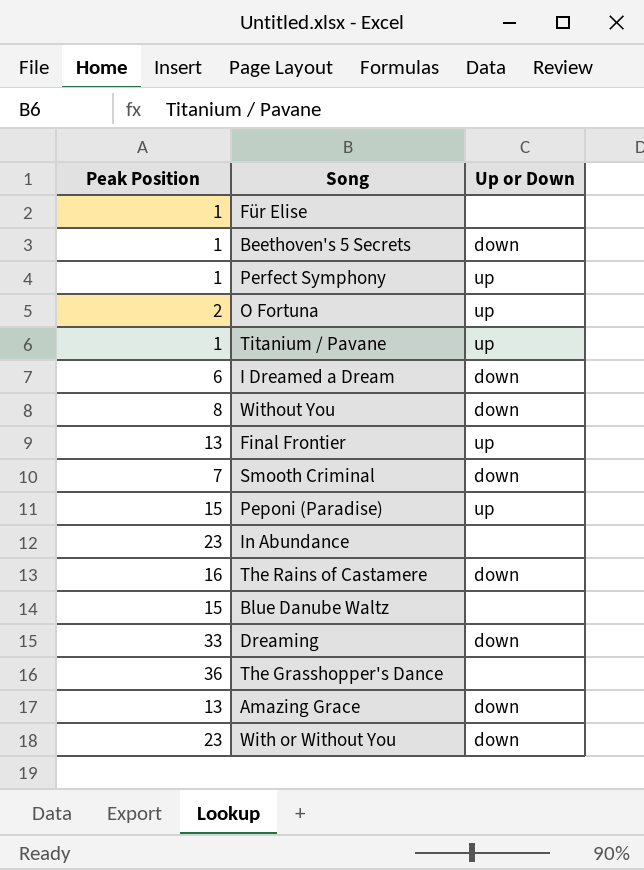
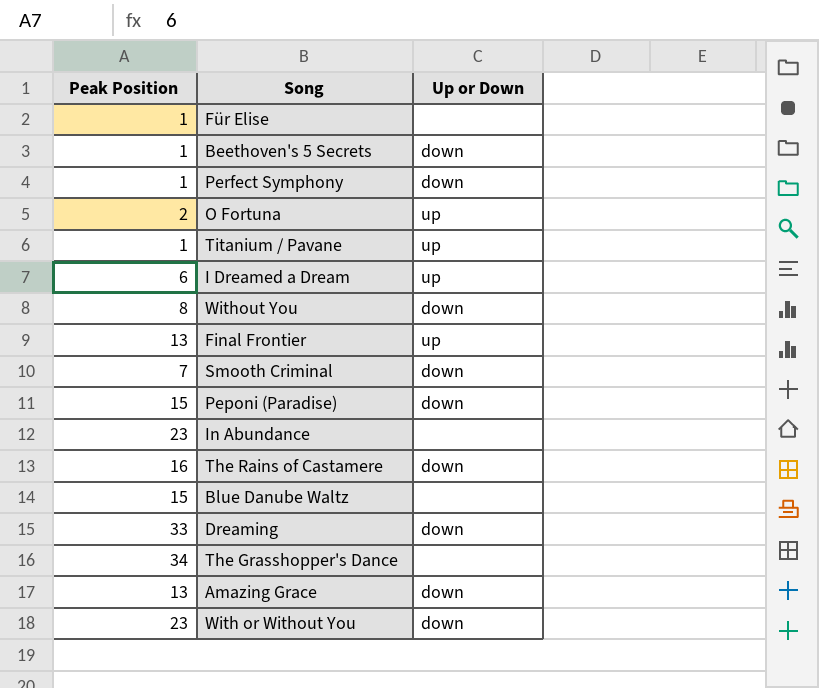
Perfect Symphony | Up or Down: up -> down
I Dreamed a Dream | Up or Down: down -> up
Peponi (Paradise) | Up or Down: up -> down
The Grasshopper's Dance | Peak Position: 36 -> 34

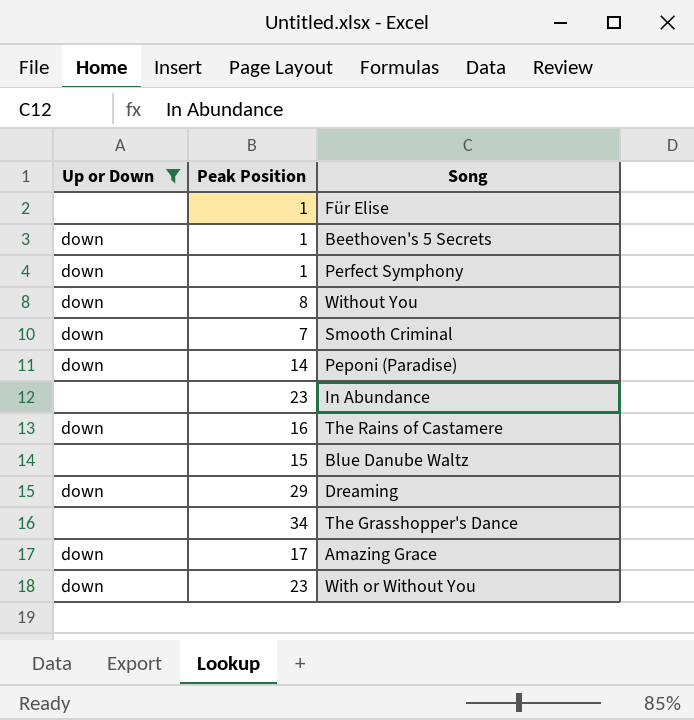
filter: none -> Up or Down != up
column Up or Down | position: 3 -> 1
Peponi (Paradise) | Peak Position: 15 -> 14
Dreaming | Peak Position: 33 -> 29
Amazing Grace | Peak Position: 13 -> 17

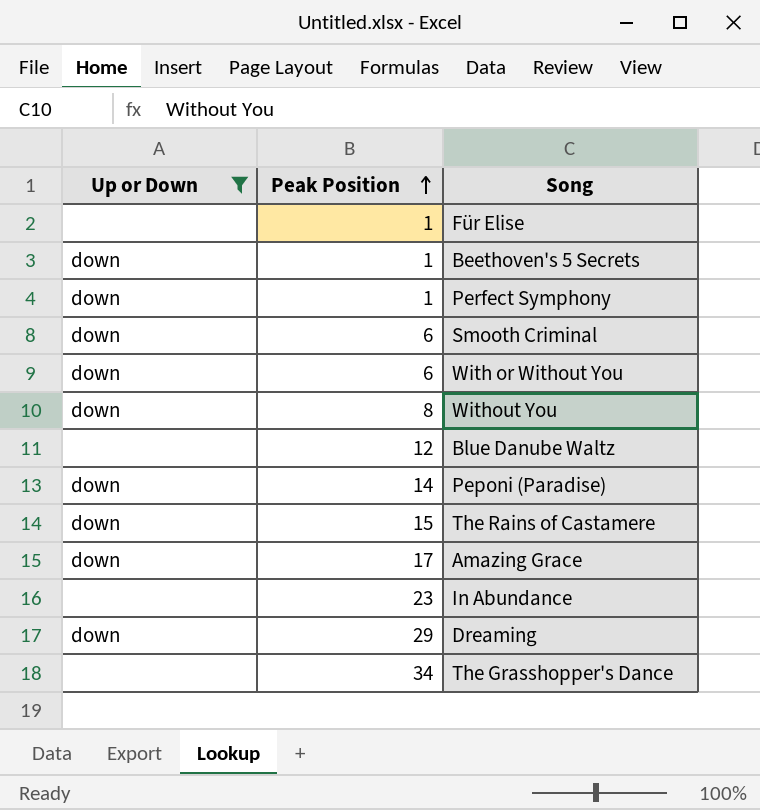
row order: none -> Peak Position ascending
Smooth Criminal | Peak Position: 7 -> 6
With or Without You | Peak Position: 23 -> 6
Blue Danube Waltz | Peak Position: 15 -> 12
The Rains of Castamere | Peak Position: 16 -> 15

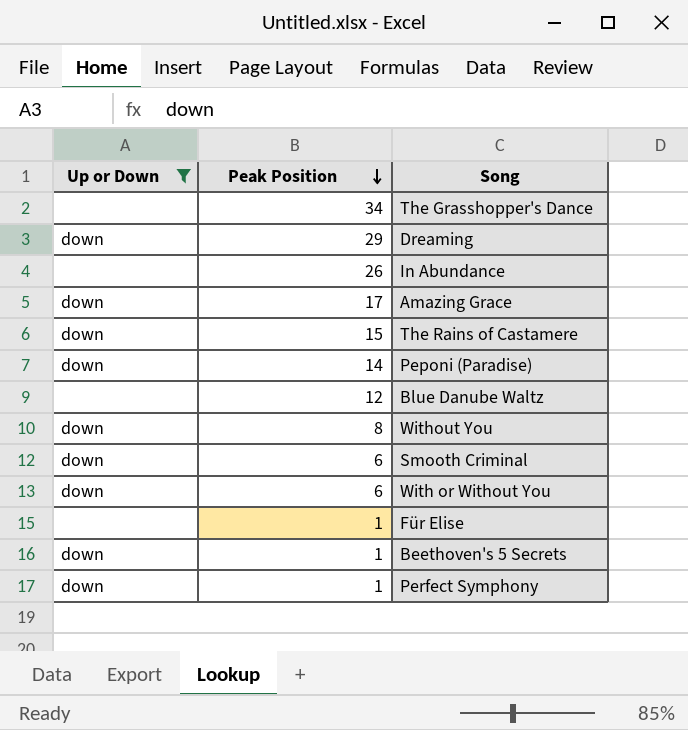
row order: Peak Position ascending -> Peak Position descending
In Abundance | Peak Position: 23 -> 26

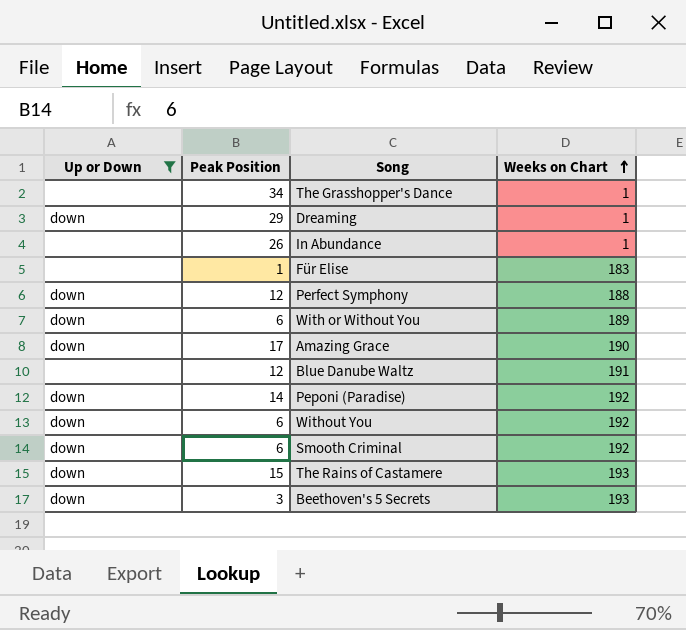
row order: Peak Position descending -> Weeks on Chart ascending
column Weeks on Chart | position: none -> 4
Perfect Symphony | Peak Position: 1 -> 12
Without You | Peak Position: 8 -> 6
Beethoven's 5 Secrets | Peak Position: 1 -> 3

